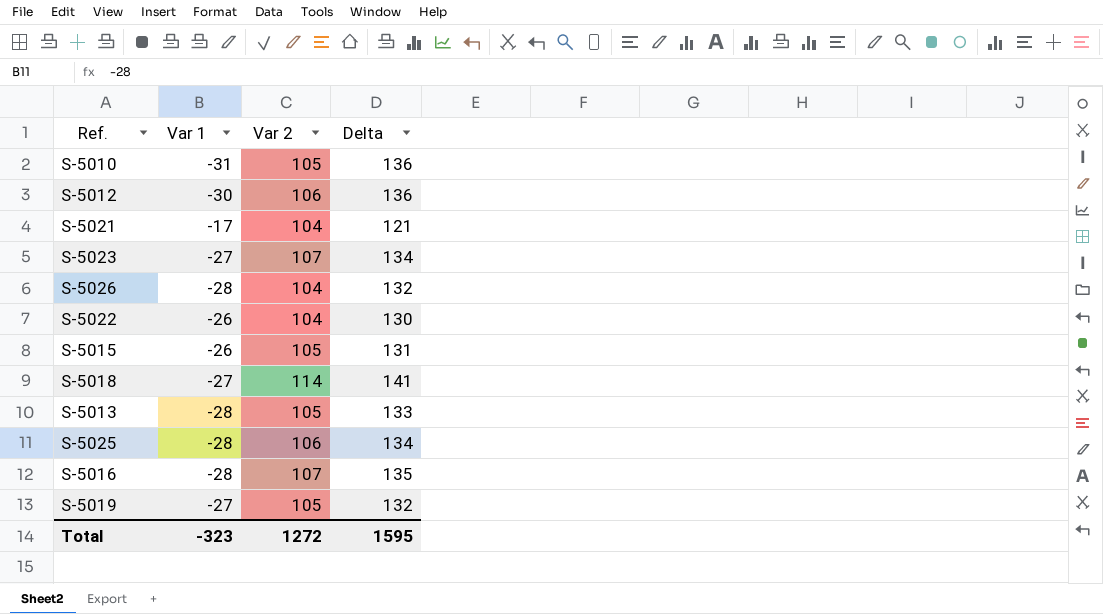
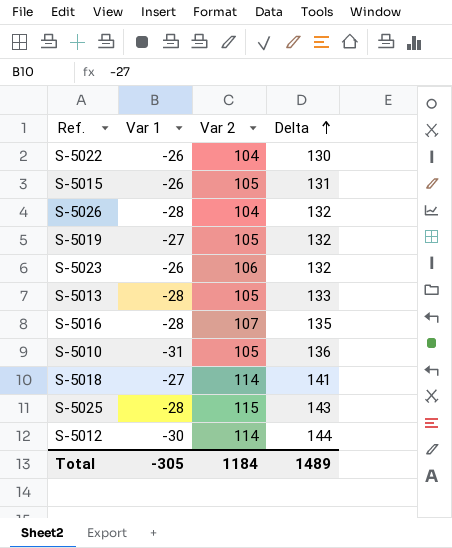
row order: none -> Delta ascending
row S-5021: -17 | 104 | 121 -> none
S-5023 | Var 1: -27 -> -26
S-5023 | Var 2: 107 -> 106
S-5023 | Delta: 134 -> 132
S-5025 | Var 2: 106 -> 115
S-5025 | Delta: 134 -> 143
S-5012 | Var 2: 106 -> 114
S-5012 | Delta: 136 -> 144
Total | Var 1: -323 -> -305
Total | Var 2: 1272 -> 1184
Total | Delta: 1595 -> 1489

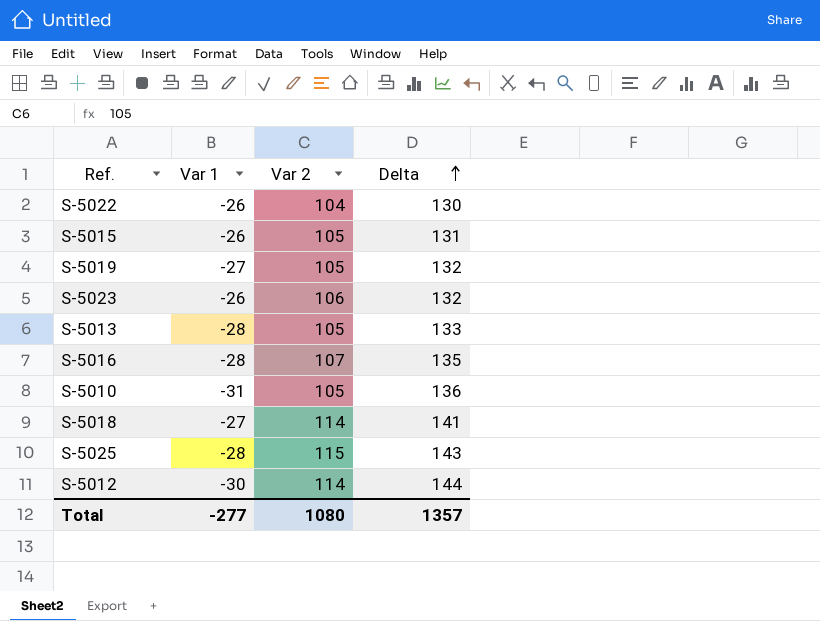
row S-5026: -28 | 104 | 132 -> none
Total | Var 1: -305 -> -277
Total | Var 2: 1184 -> 1080
Total | Delta: 1489 -> 1357

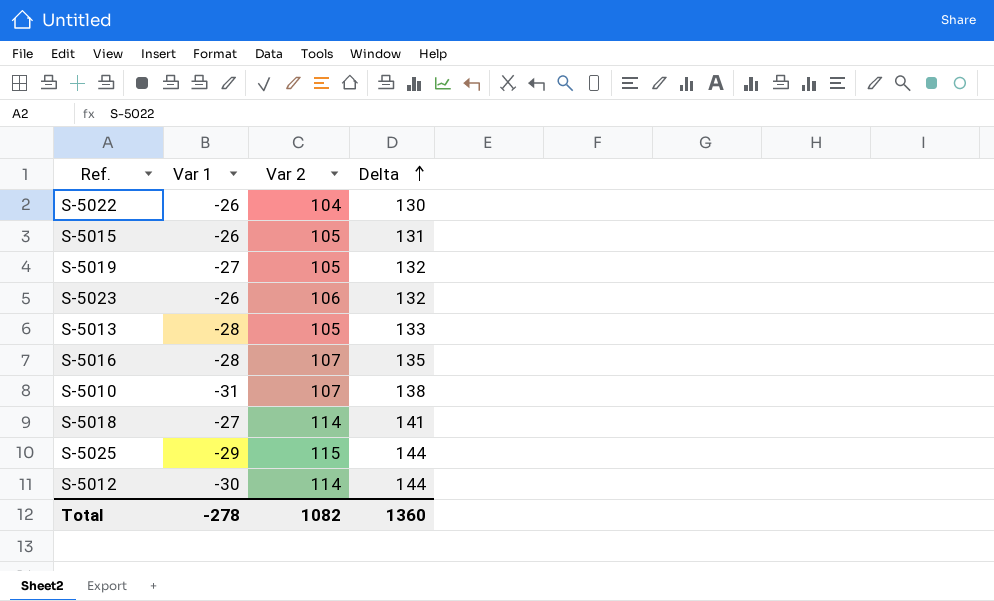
S-5010 | Var 2: 105 -> 107
S-5010 | Delta: 136 -> 138
S-5025 | Var 1: -28 -> -29
S-5025 | Delta: 143 -> 144
Total | Var 1: -277 -> -278
Total | Var 2: 1080 -> 1082
Total | Delta: 1357 -> 1360

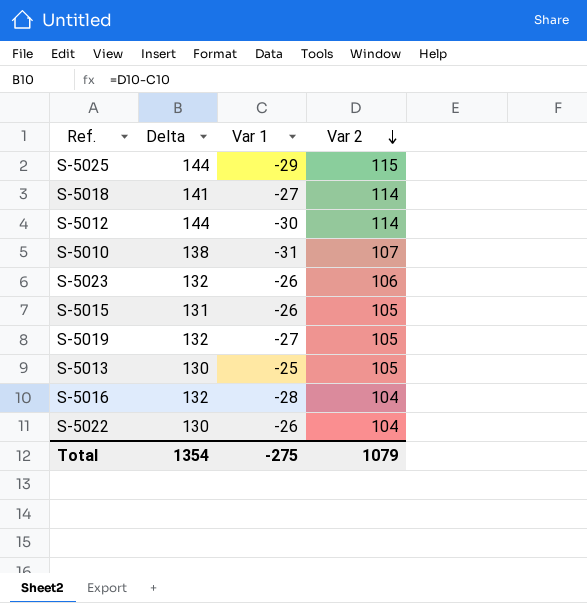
row order: Delta ascending -> Var 2 descending
column Delta | position: 4 -> 2
S-5013 | Delta: 133 -> 130
S-5013 | Var 1: -28 -> -25
S-5016 | Delta: 135 -> 132
S-5016 | Var 2: 107 -> 104
Total | Delta: 1360 -> 1354
Total | Var 1: -278 -> -275
Total | Var 2: 1082 -> 1079

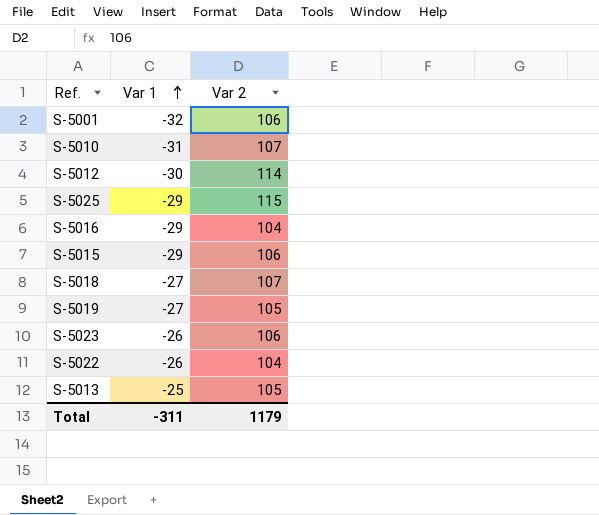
row order: Var 2 descending -> Var 1 ascending
column Delta | formula: [Var 2] - [Var 1] -> none
row S-5001: none -> -32 | 106
S-5016 | Var 1: -28 -> -29
S-5015 | Var 1: -26 -> -29
S-5015 | Var 2: 105 -> 106
S-5018 | Var 2: 114 -> 107
Total | Var 1: -275 -> -311
Total | Var 2: 1079 -> 1179

